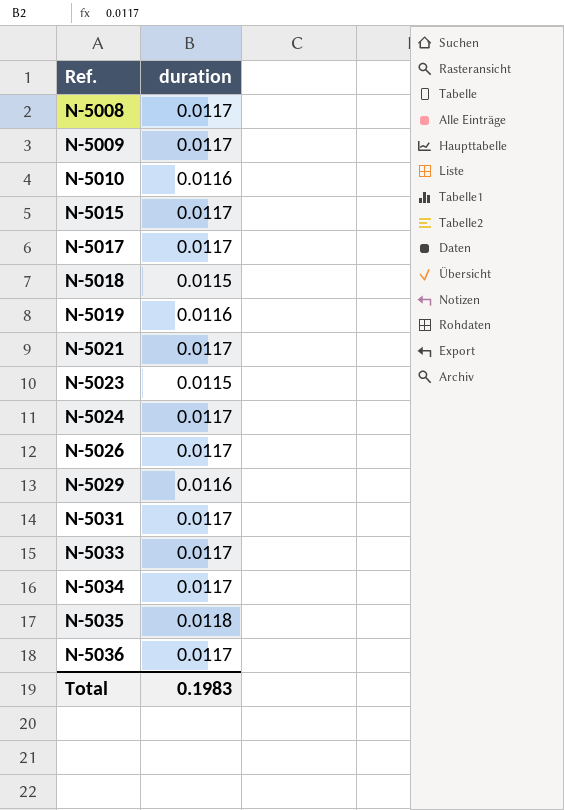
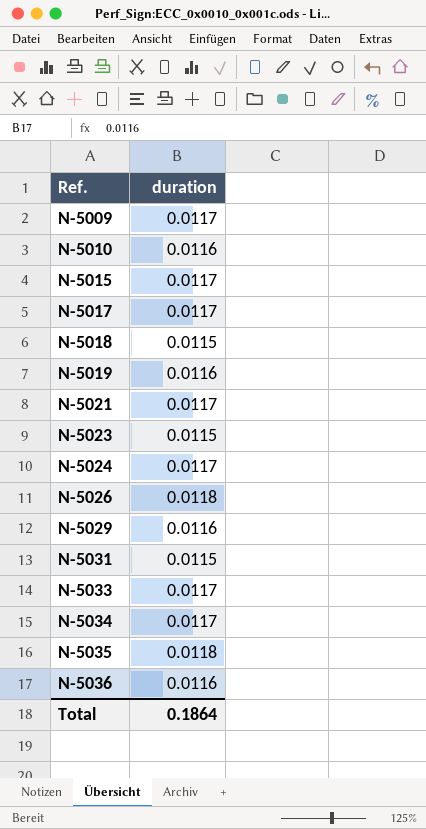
row N-5008: 0.0117 -> none
N-5026 | duration: 0.0117 -> 0.0118
N-5031 | duration: 0.0117 -> 0.0115
N-5036 | duration: 0.0117 -> 0.0116
Total | duration: 0.1983 -> 0.1864

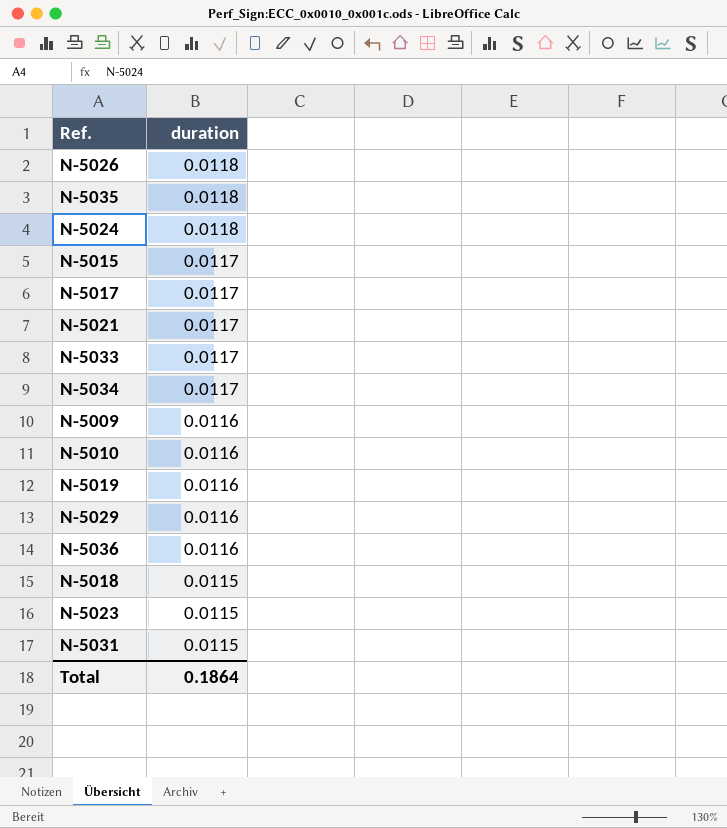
row order: Ref. ascending -> duration descending
N-5024 | duration: 0.0117 -> 0.0118
N-5009 | duration: 0.0117 -> 0.0116

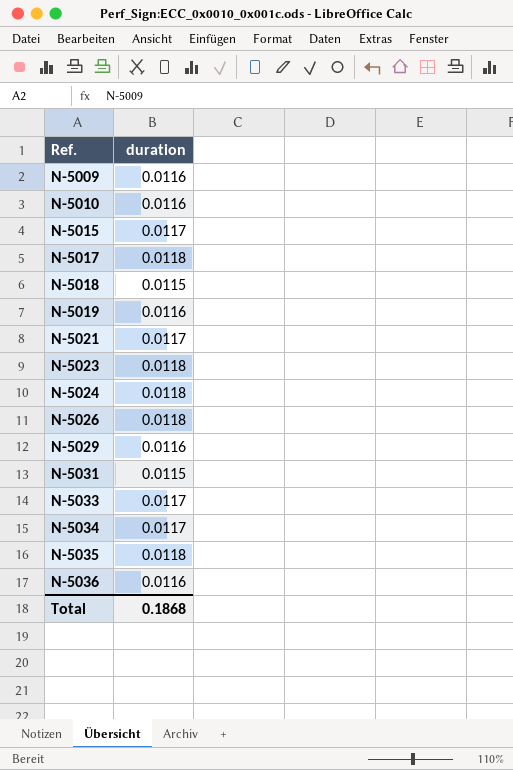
row order: duration descending -> Ref. ascending
N-5017 | duration: 0.0117 -> 0.0118
N-5023 | duration: 0.0115 -> 0.0118
Total | duration: 0.1864 -> 0.1868

